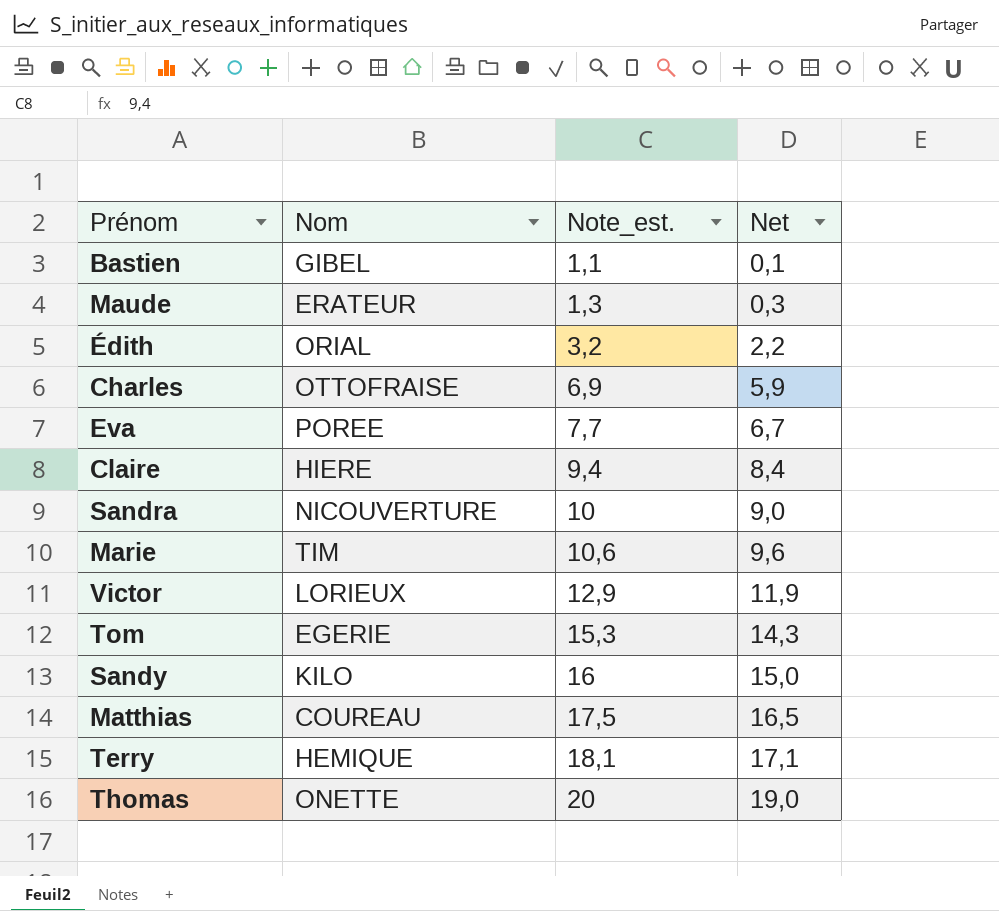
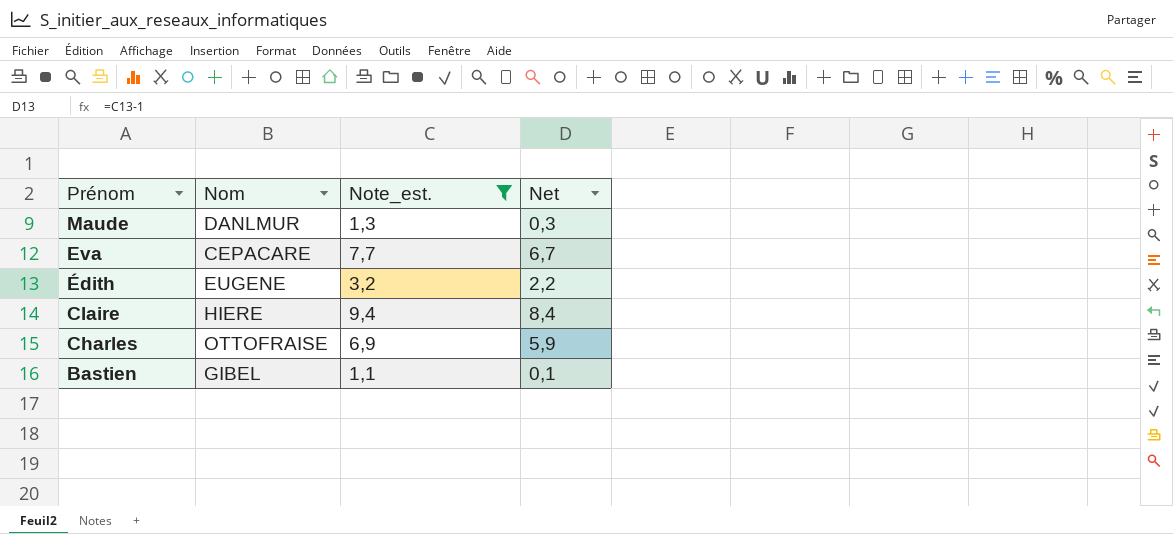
filter: none -> Note_est. <= 9,4
row order: Note_est. ascending -> Prénom descending
Maude | Nom: ERATEUR -> DANLMUR
Eva | Nom: POREE -> CEPACARE
Édith | Nom: ORIAL -> EUGENE

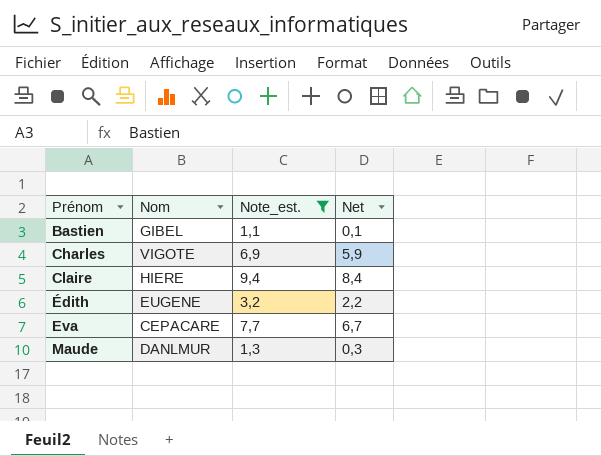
row order: Prénom descending -> Prénom ascending
Charles | Nom: OTTOFRAISE -> VIGOTE

